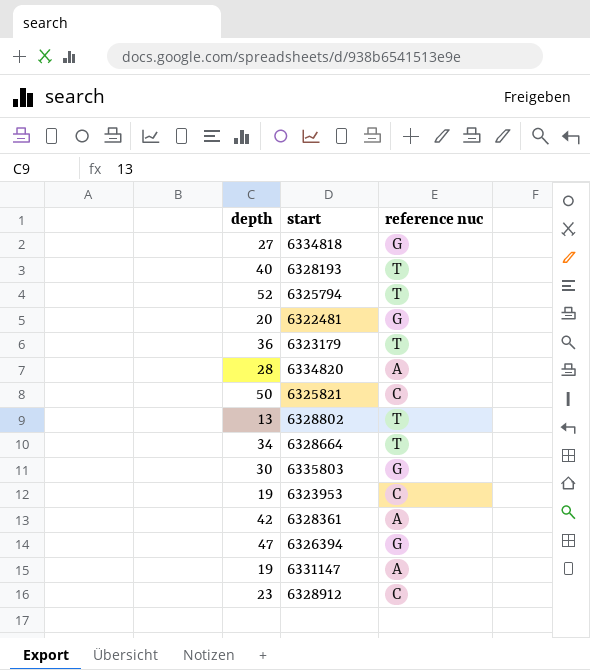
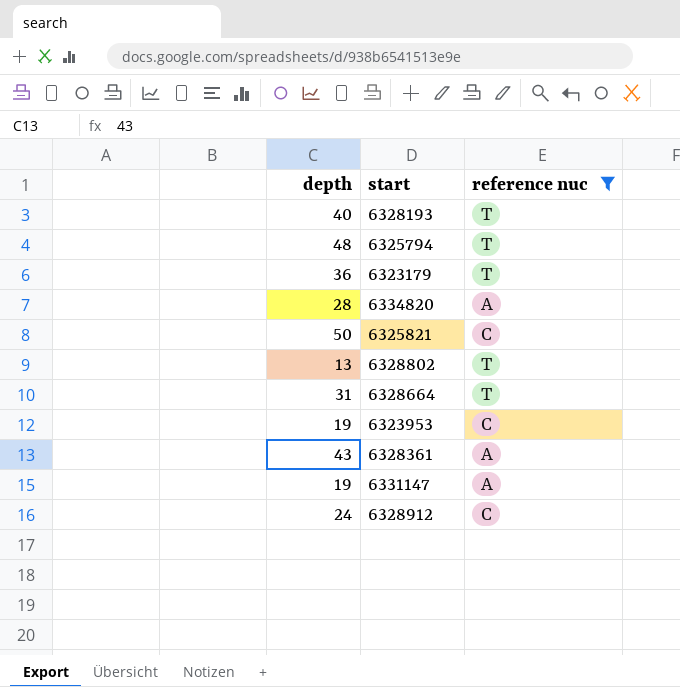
filter: none -> reference nuc != G
6325794 | depth: 52 -> 48
6328664 | depth: 34 -> 31
6328361 | depth: 42 -> 43
6328912 | depth: 23 -> 24

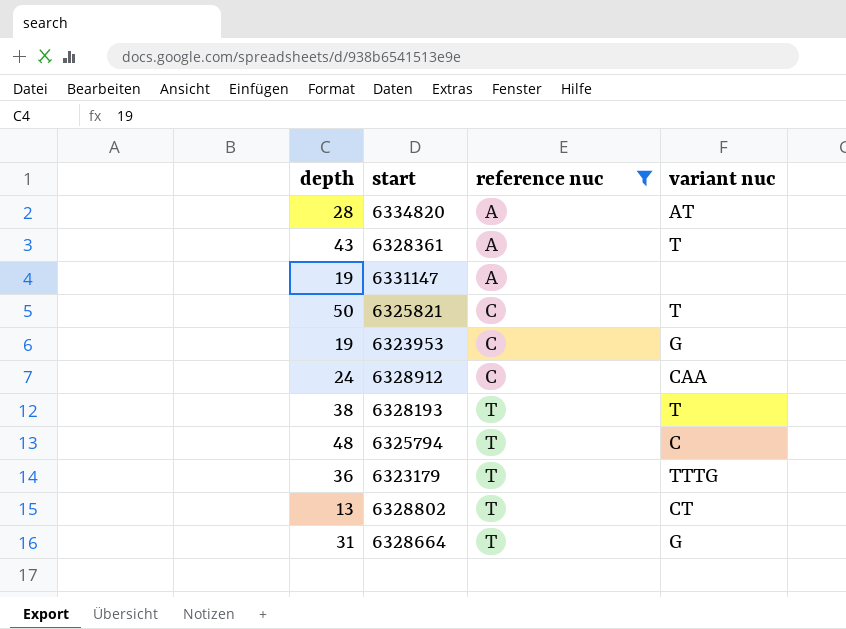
row order: none -> reference nuc ascending
column variant nuc | position: none -> 4
6328193 | depth: 40 -> 38

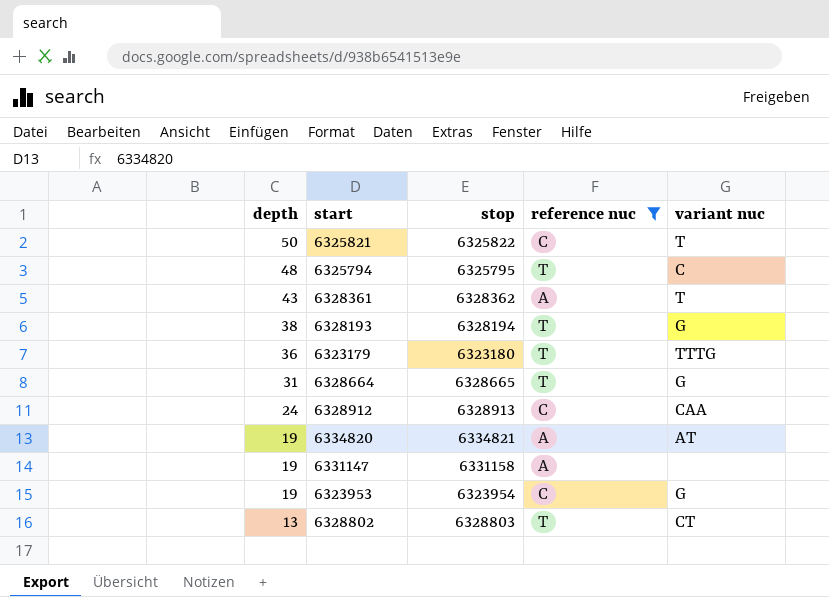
row order: reference nuc ascending -> depth descending
column stop | position: none -> 3
6328193 | variant nuc: T -> G
6334820 | depth: 28 -> 19

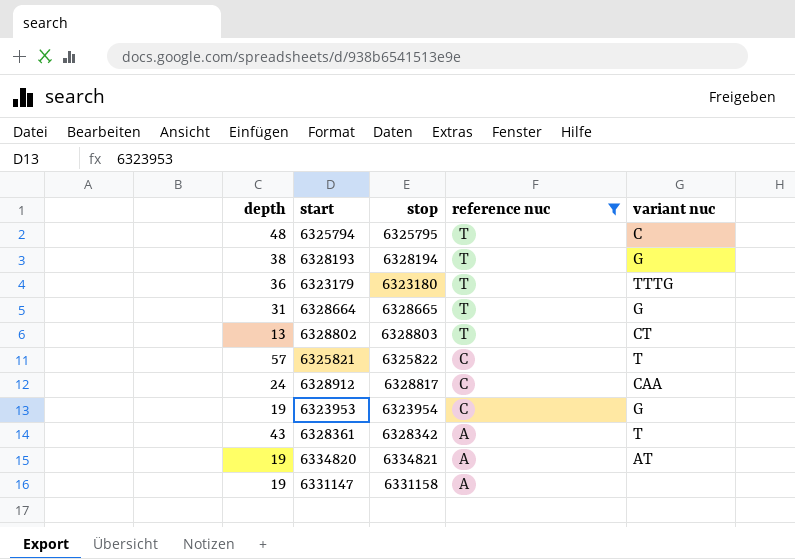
row order: depth descending -> reference nuc descending
6325821 | depth: 50 -> 57
6328912 | stop: 6328913 -> 6328817
6328361 | stop: 6328362 -> 6328342

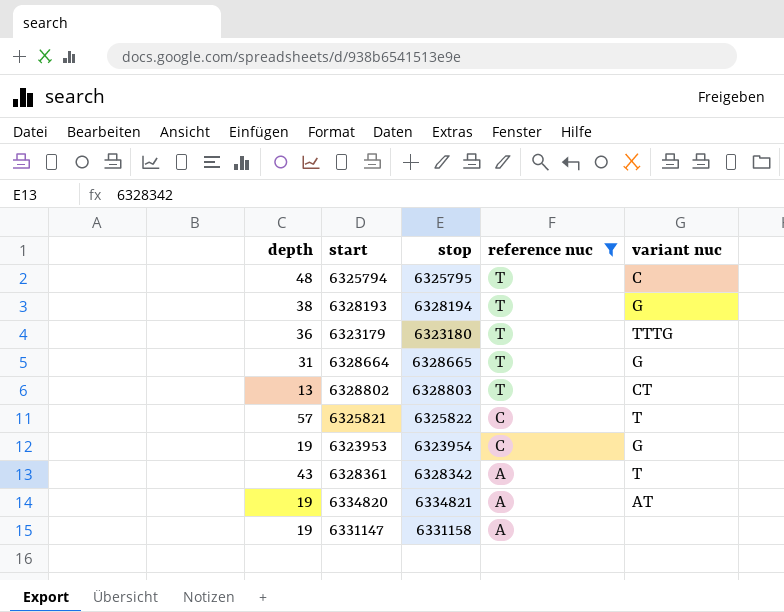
row 6328912: 24 | 6328817 | C | CAA -> none

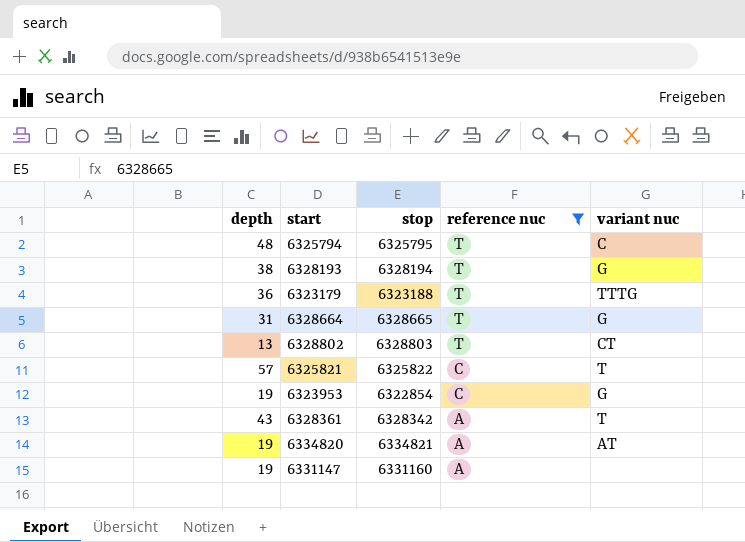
6323179 | stop: 6323180 -> 6323188
6323953 | stop: 6323954 -> 6322854
6331147 | stop: 6331158 -> 6331160

